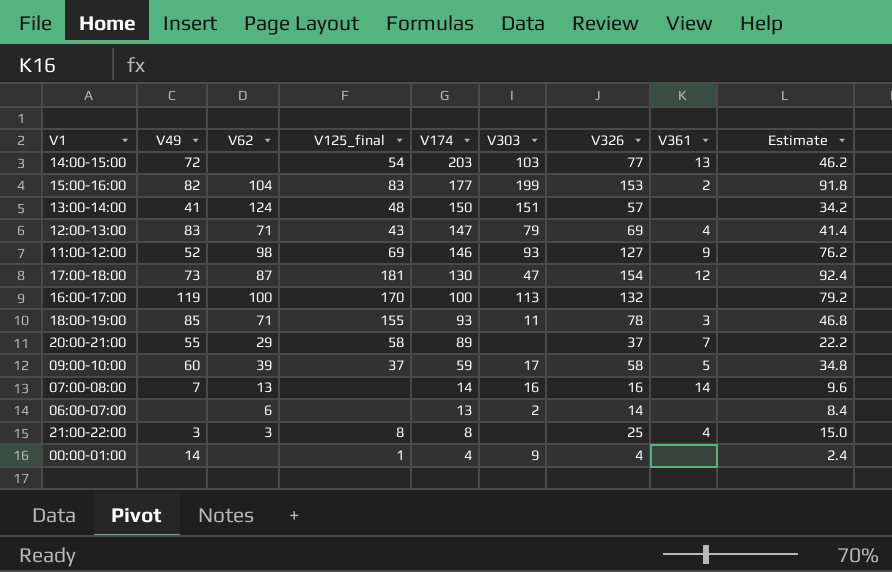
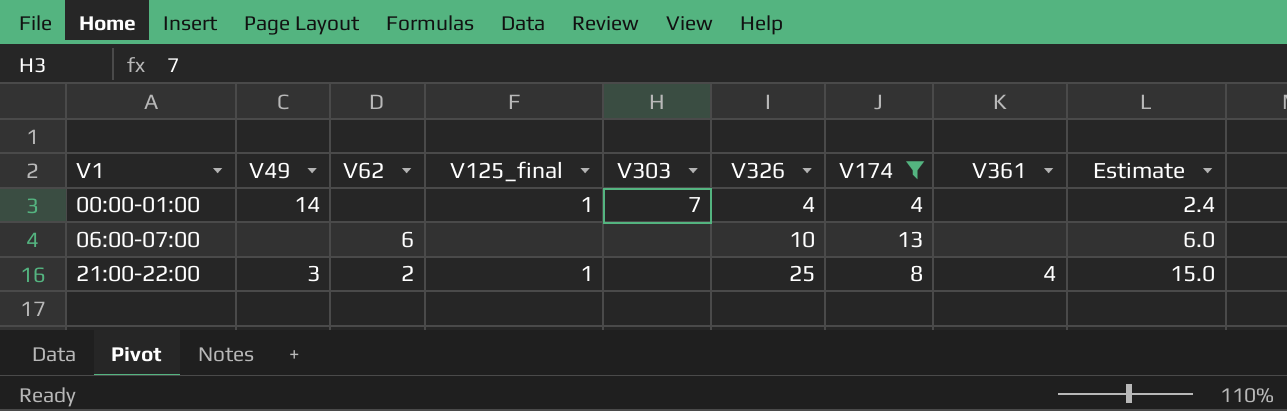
filter: none -> V174 <= 13
row order: V174 descending -> V1 ascending
column V174 | position: 5 -> 7
00:00-01:00 | V303: 9 -> 7
06:00-07:00 | V303: 2 -> none
06:00-07:00 | V326: 14 -> 10
06:00-07:00 | Estimate: 8.4 -> 6.0
21:00-22:00 | V62: 3 -> 2
21:00-22:00 | V125_final: 8 -> 1

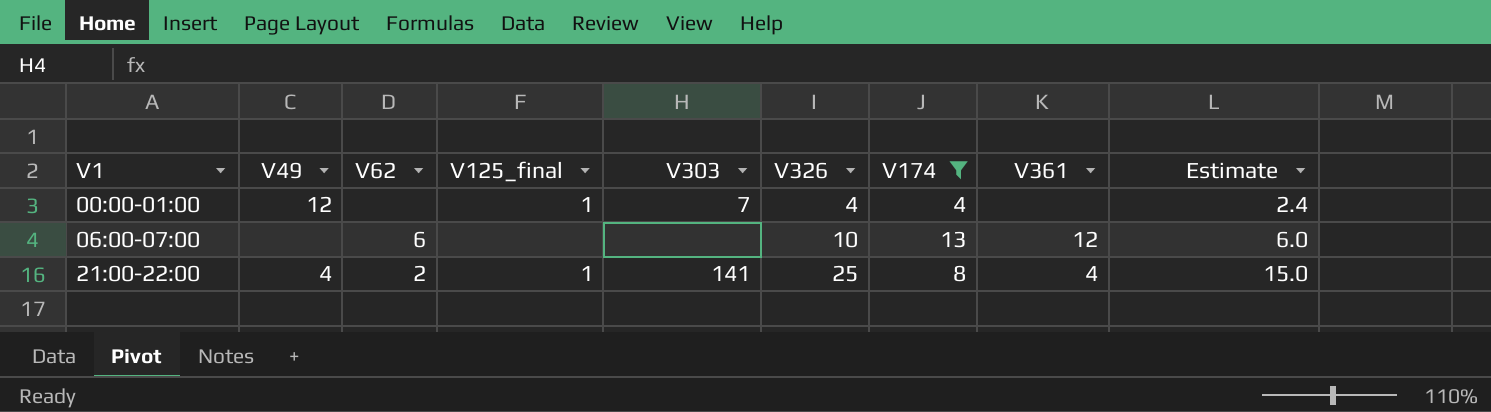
00:00-01:00 | V49: 14 -> 12
06:00-07:00 | V361: none -> 12
21:00-22:00 | V49: 3 -> 4
21:00-22:00 | V303: none -> 141

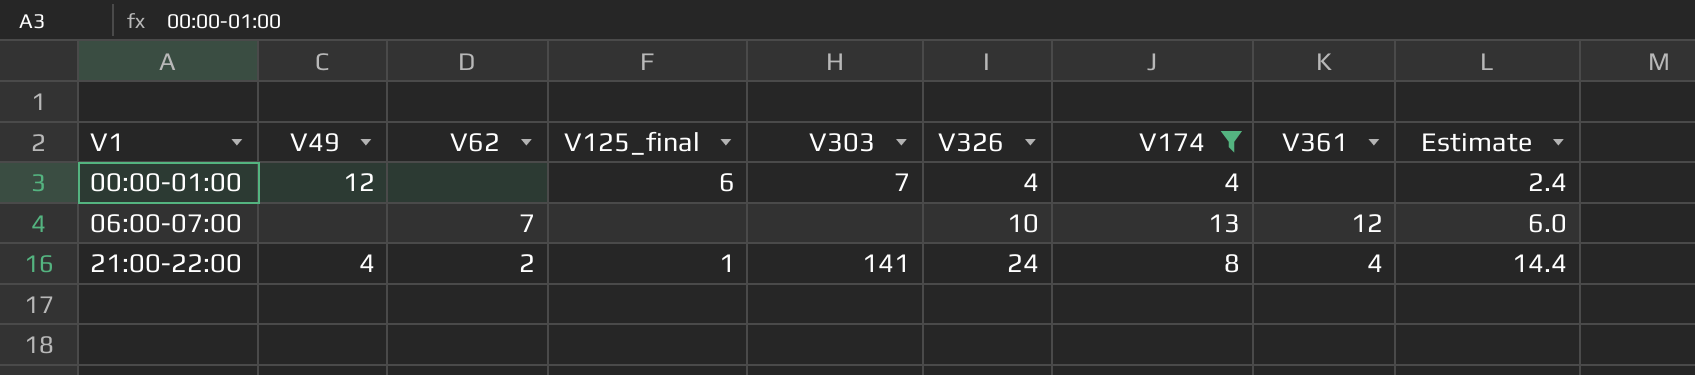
00:00-01:00 | V125_final: 1 -> 6
06:00-07:00 | V62: 6 -> 7
21:00-22:00 | V326: 25 -> 24
21:00-22:00 | Estimate: 15.0 -> 14.4

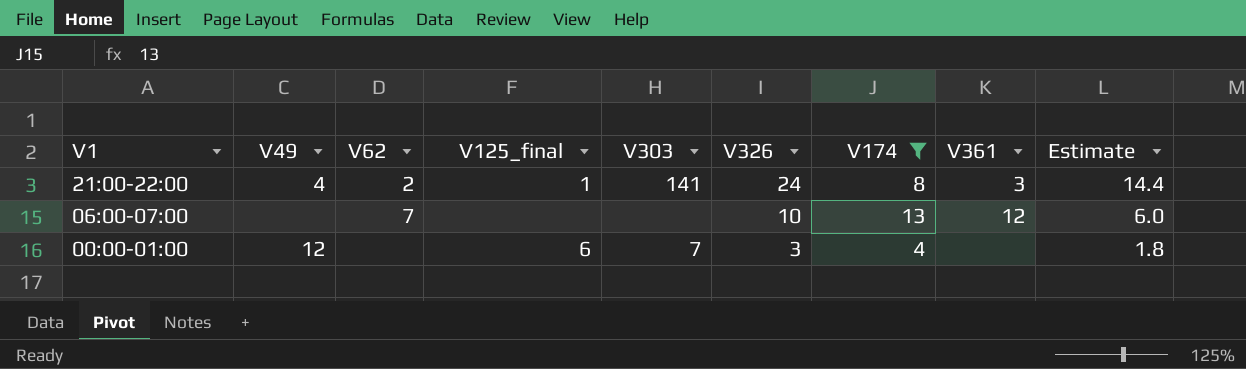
row order: V1 ascending -> V1 descending
21:00-22:00 | V361: 4 -> 3
00:00-01:00 | V326: 4 -> 3
00:00-01:00 | Estimate: 2.4 -> 1.8

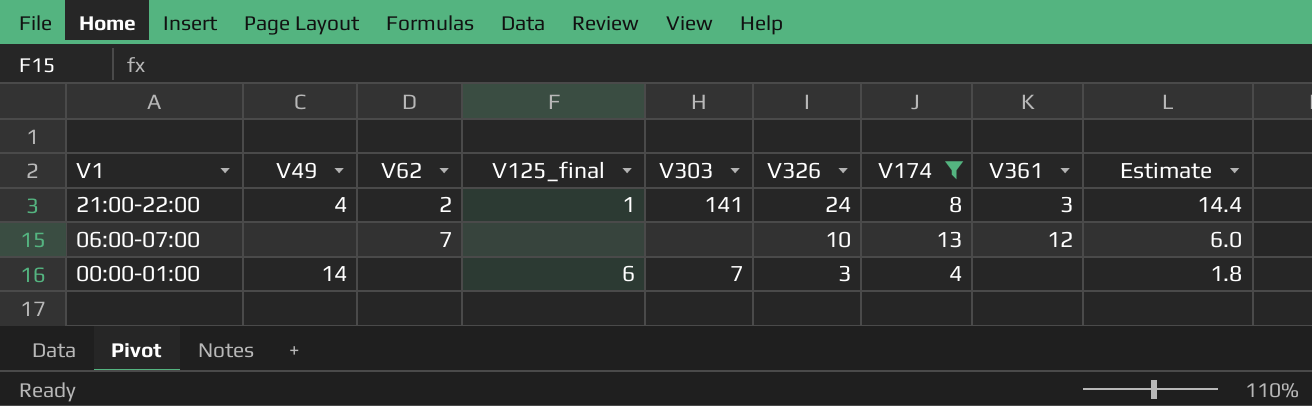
00:00-01:00 | V49: 12 -> 14

